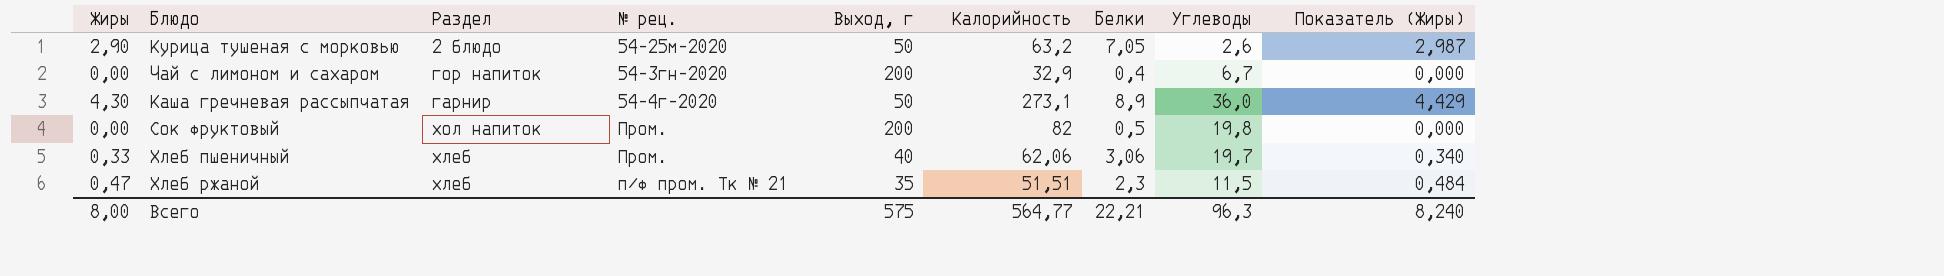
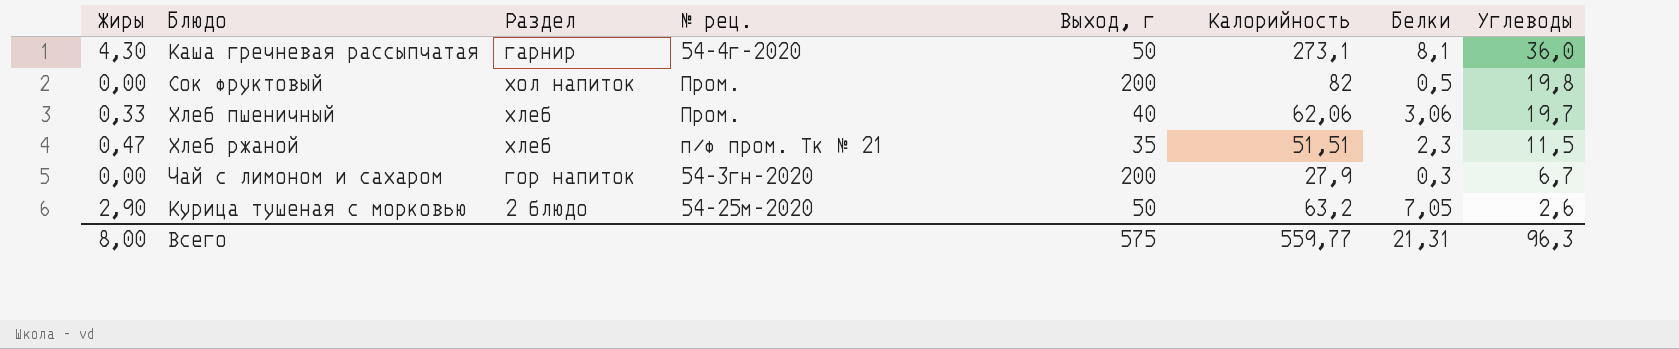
row order: none -> Углеводы descending
column Показатель (Жиры) | formula: [Жиры] * 1,03 -> none
Каша гречневая рассыпчатая | Белки: 8,9 -> 8,1
Чай с лимоном и сахаром | Калорийность: 32,9 -> 27,9
Чай с лимоном и сахаром | Белки: 0,4 -> 0,3
Всего | Калорийность: 564,77 -> 559,77
Всего | Белки: 22,21 -> 21,31

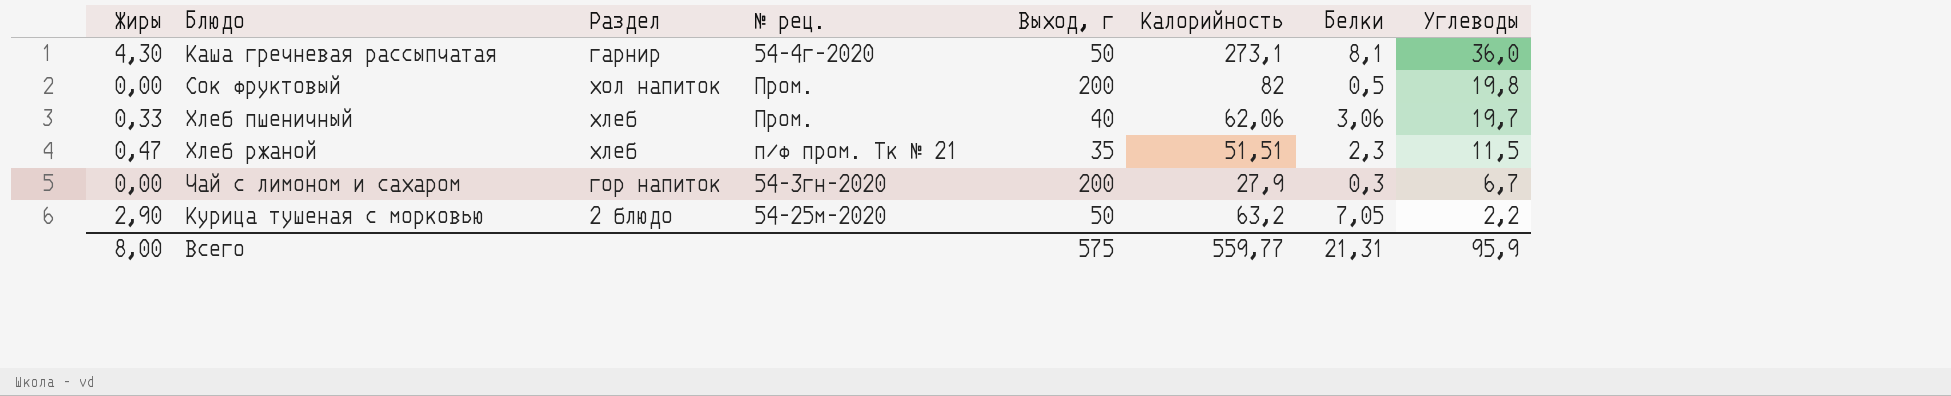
Курица тушеная с морковью | Углеводы: 2,6 -> 2,2
Всего | Углеводы: 96,3 -> 95,9

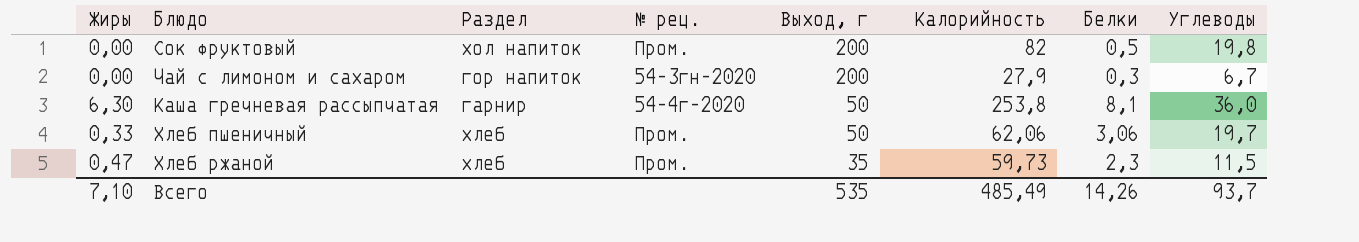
row order: Углеводы descending -> Выход, г descending
row Курица тушеная с морковью: 2,90 | 2 блюдо | 54-25м-2020 | 50 | 63,2 | 7,05 | 2,2 -> none
Каша гречневая рассыпчатая | Жиры: 4,30 -> 6,30
Каша гречневая рассыпчатая | Калорийность: 273,1 -> 253,8
Хлеб пшеничный | Выход, г: 40 -> 50
Хлеб ржаной | № рец.: п/ф пром. Тк № 21 -> Пром.
Хлеб ржаной | Калорийность: 51,51 -> 59,73
Всего | Жиры: 8,00 -> 7,10
Всего | Выход, г: 575 -> 535
Всего | Калорийность: 559,77 -> 485,49
Всего | Белки: 21,31 -> 14,26
Всего | Углеводы: 95,9 -> 93,7

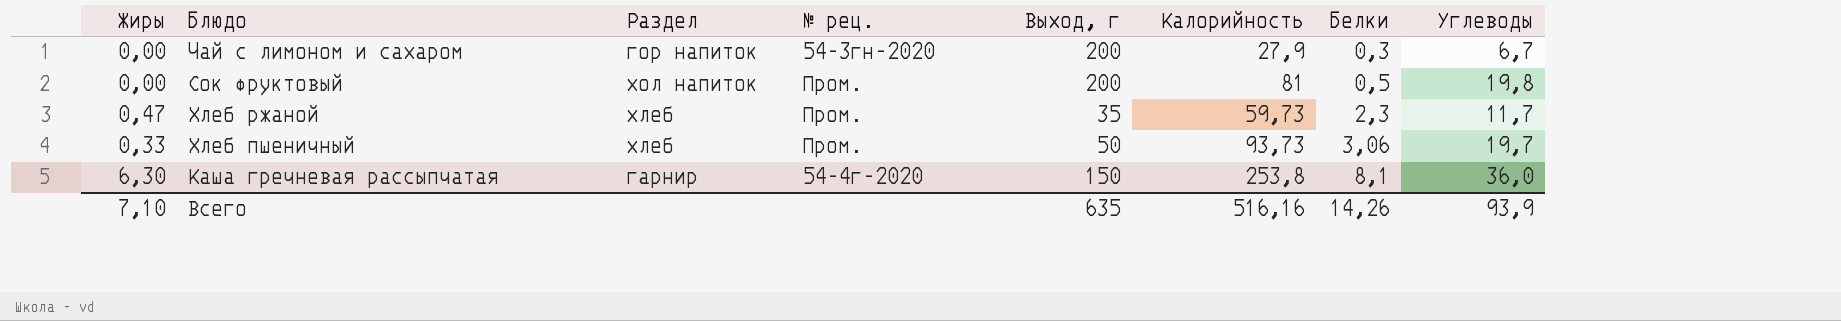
row order: Выход, г descending -> Белки ascending
Сок фруктовый | Калорийность: 82 -> 81
Хлеб ржаной | Углеводы: 11,5 -> 11,7
Хлеб пшеничный | Калорийность: 62,06 -> 93,73
Каша гречневая рассыпчатая | Выход, г: 50 -> 150
Всего | Выход, г: 535 -> 635
Всего | Калорийность: 485,49 -> 516,16
Всего | Углеводы: 93,7 -> 93,9

